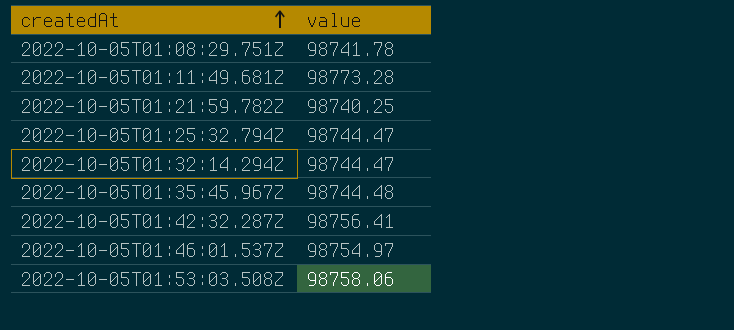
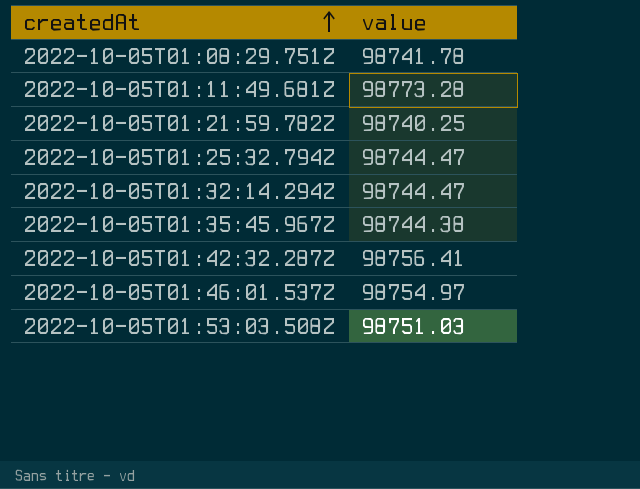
2022-10-05T01:35:45.967Z | value: 98744.48 -> 98744.38
2022-10-05T01:53:03.508Z | value: 98758.06 -> 98751.03

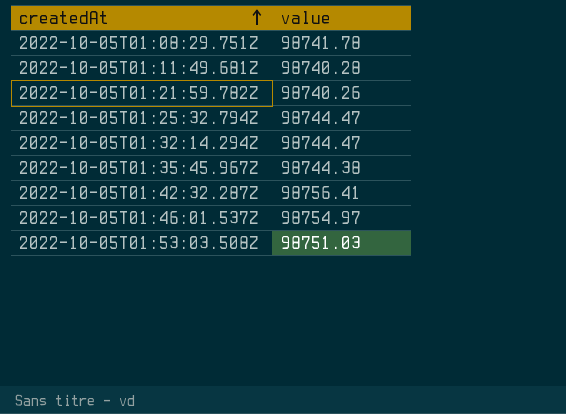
2022-10-05T01:11:49.681Z | value: 98773.28 -> 98740.28
2022-10-05T01:21:59.782Z | value: 98740.25 -> 98740.26

